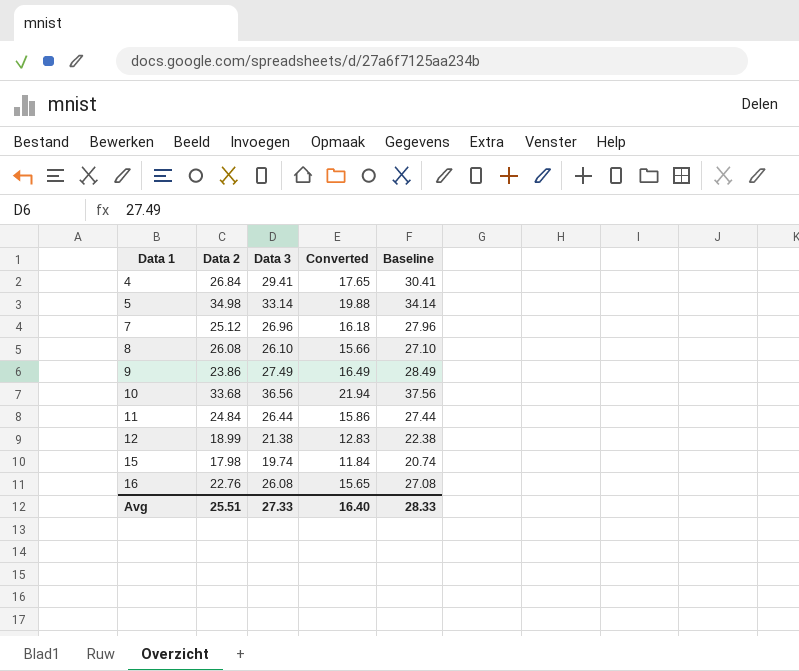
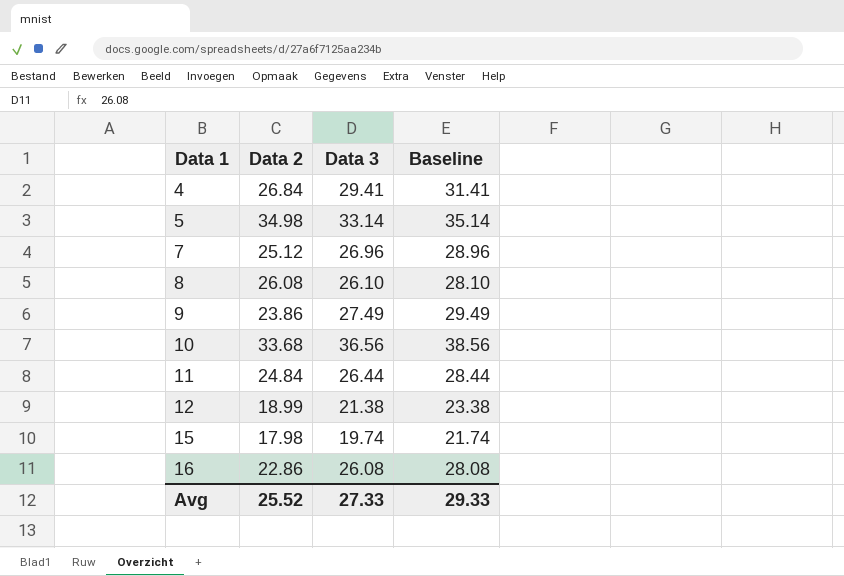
column Converted | formula: [Data 3] * 0.6 -> none
column Baseline | formula: [Data 3] + 1 -> [Data 3] + 2
16 | Data 2: 22.76 -> 22.86
Avg | Data 2: 25.51 -> 25.52
Avg | Baseline: 28.33 -> 29.33

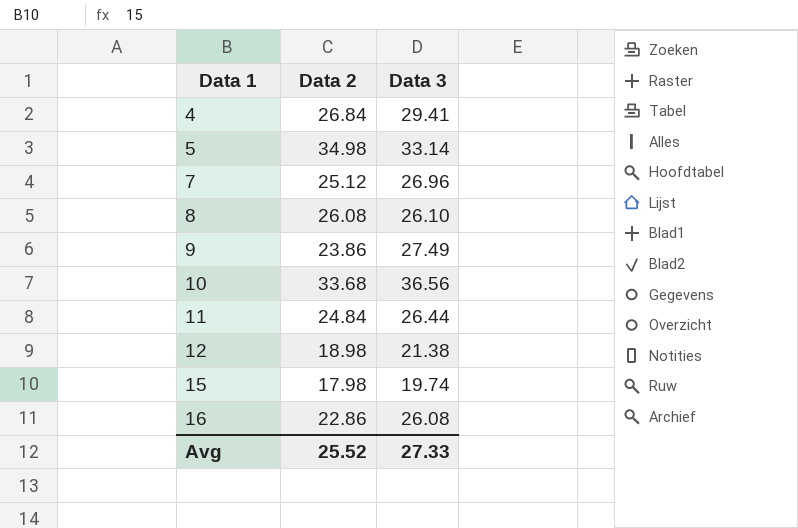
column Baseline | formula: [Data 3] + 2 -> none
12 | Data 2: 18.99 -> 18.98

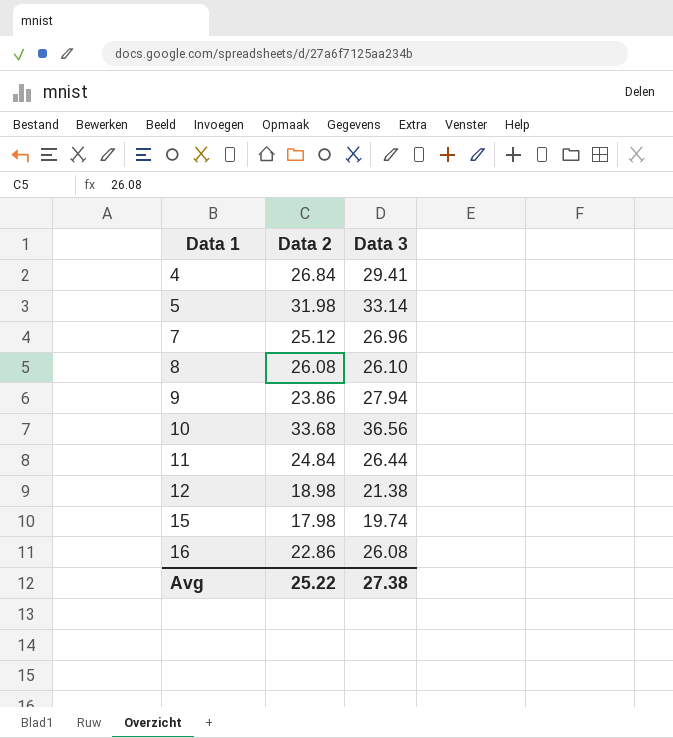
5 | Data 2: 34.98 -> 31.98
9 | Data 3: 27.49 -> 27.94
Avg | Data 2: 25.52 -> 25.22
Avg | Data 3: 27.33 -> 27.38

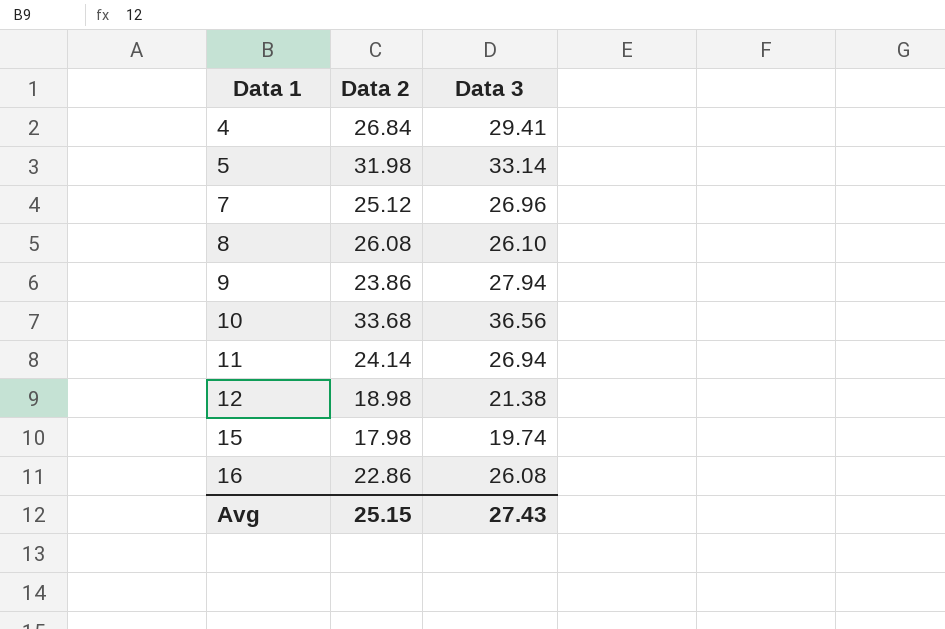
11 | Data 2: 24.84 -> 24.14
11 | Data 3: 26.44 -> 26.94
Avg | Data 2: 25.22 -> 25.15
Avg | Data 3: 27.38 -> 27.43

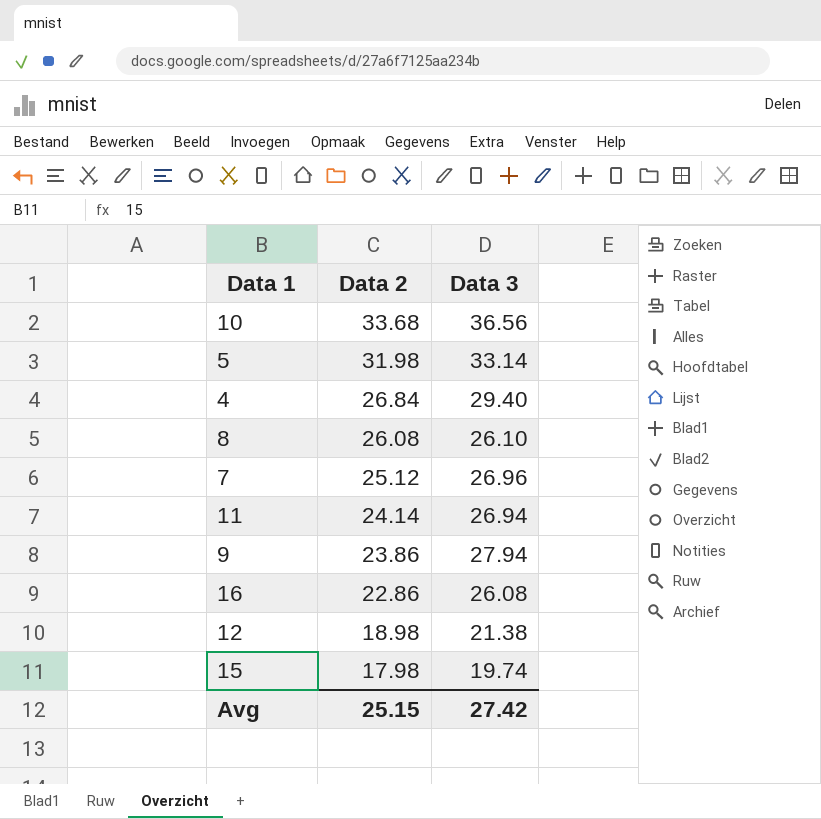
row order: Data 1 ascending -> Data 2 descending
4 | Data 3: 29.41 -> 29.40
Avg | Data 3: 27.43 -> 27.42

